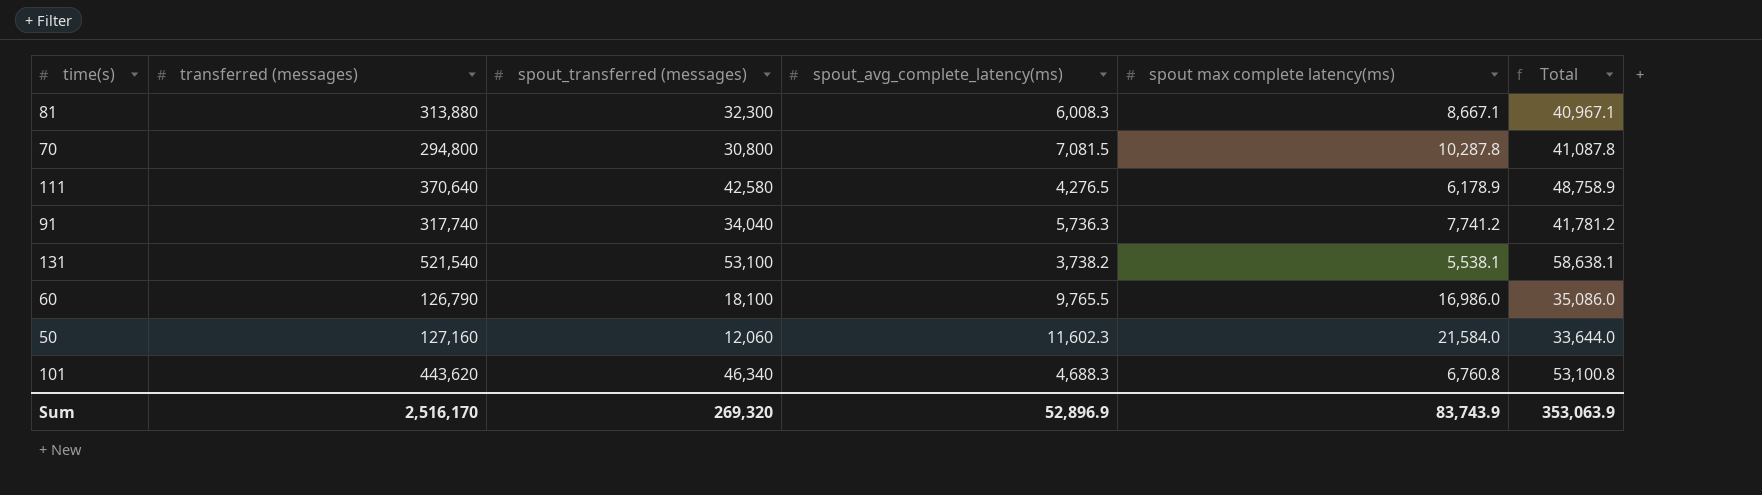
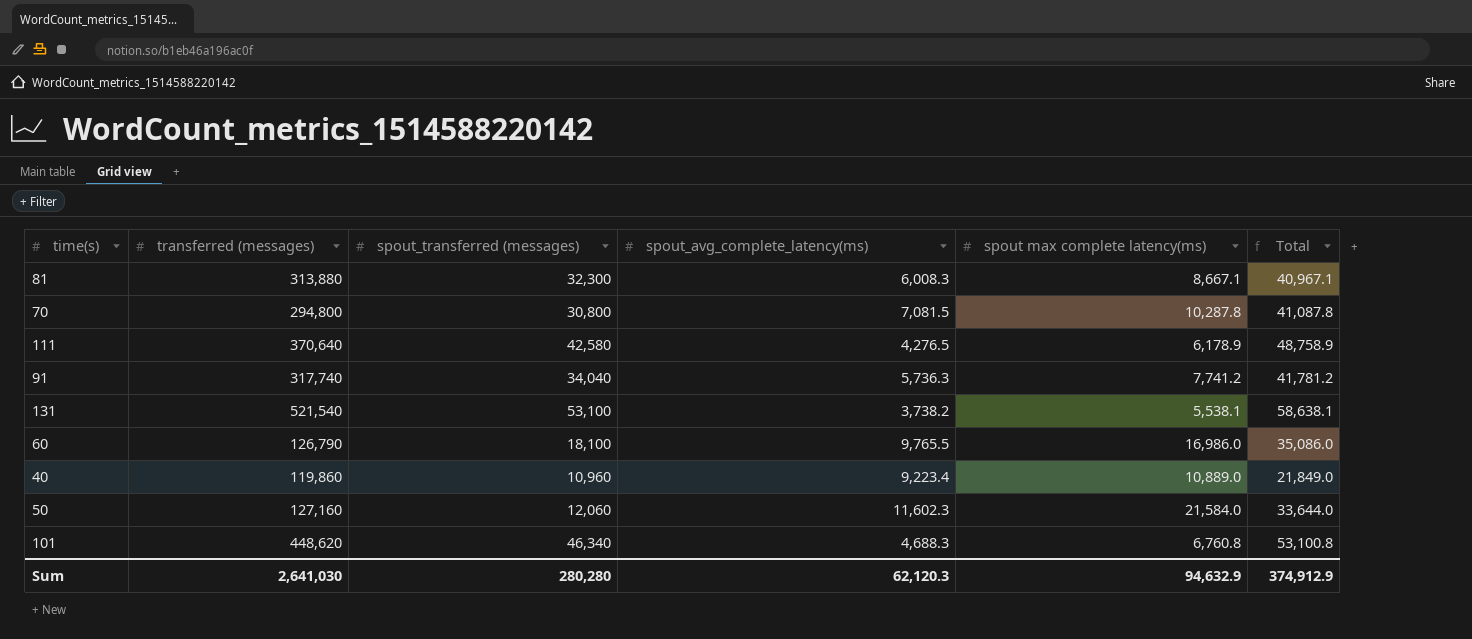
row 40: none -> 119,860 | 10,960 | 9,223.4 | 10,889.0 | 21,849.0
101 | transferred (messages): 443,620 -> 448,620
Sum | transferred (messages): 2,516,170 -> 2,641,030
Sum | spout_transferred (messages): 269,320 -> 280,280
Sum | spout_avg_complete_latency(ms): 52,896.9 -> 62,120.3
Sum | spout max complete latency(ms): 83,743.9 -> 94,632.9
Sum | Total: 353,063.9 -> 374,912.9

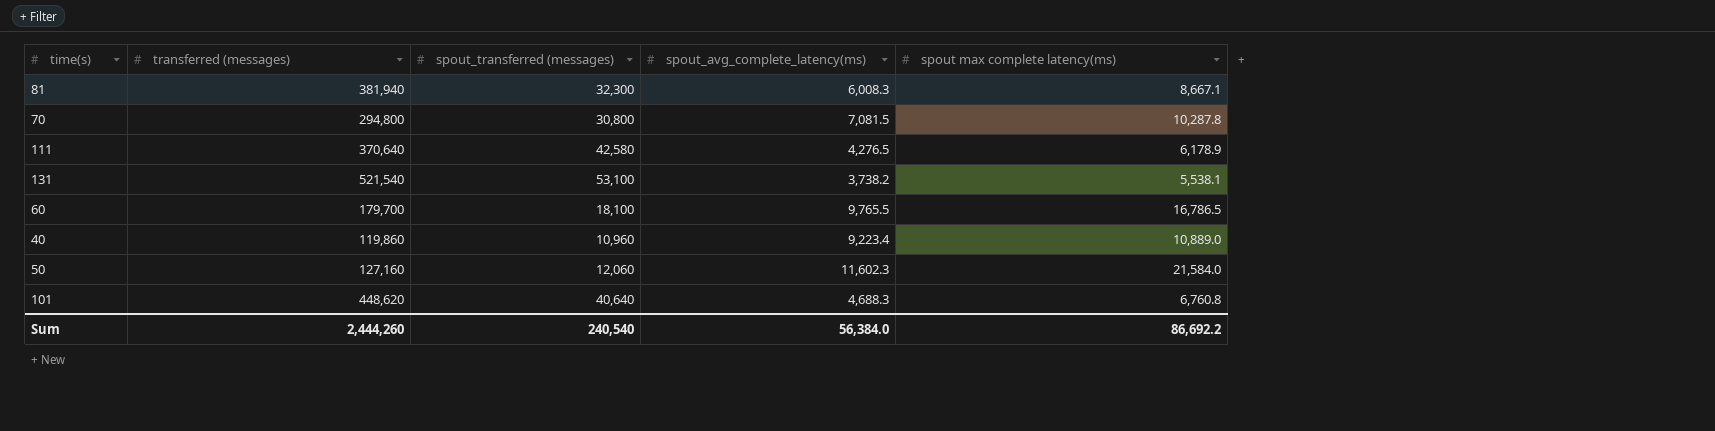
column Total | formula: [spout_transferred (messages)] + [spout max complete latency(ms)] -> none
row 91: 317,740 | 34,040 | 5,736.3 | 7,741.2 | 41,781.2 -> none
81 | transferred (messages): 313,880 -> 381,940
60 | transferred (messages): 126,790 -> 179,700
60 | spout max complete latency(ms): 16,986.0 -> 16,786.5
101 | spout_transferred (messages): 46,340 -> 40,640
Sum | transferred (messages): 2,641,030 -> 2,444,260
Sum | spout_transferred (messages): 280,280 -> 240,540
Sum | spout_avg_complete_latency(ms): 62,120.3 -> 56,384.0
Sum | spout max complete latency(ms): 94,632.9 -> 86,692.2

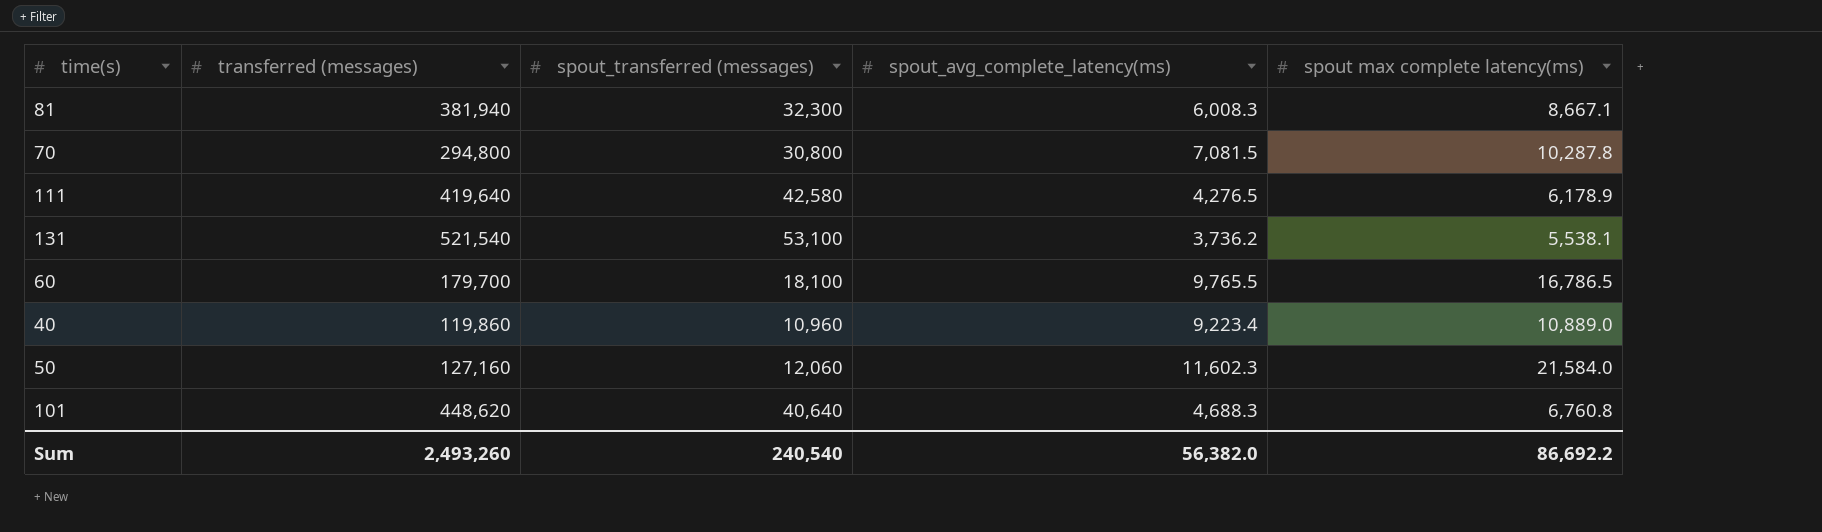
111 | transferred (messages): 370,640 -> 419,640
131 | spout_avg_complete_latency(ms): 3,738.2 -> 3,736.2
Sum | transferred (messages): 2,444,260 -> 2,493,260
Sum | spout_avg_complete_latency(ms): 56,384.0 -> 56,382.0

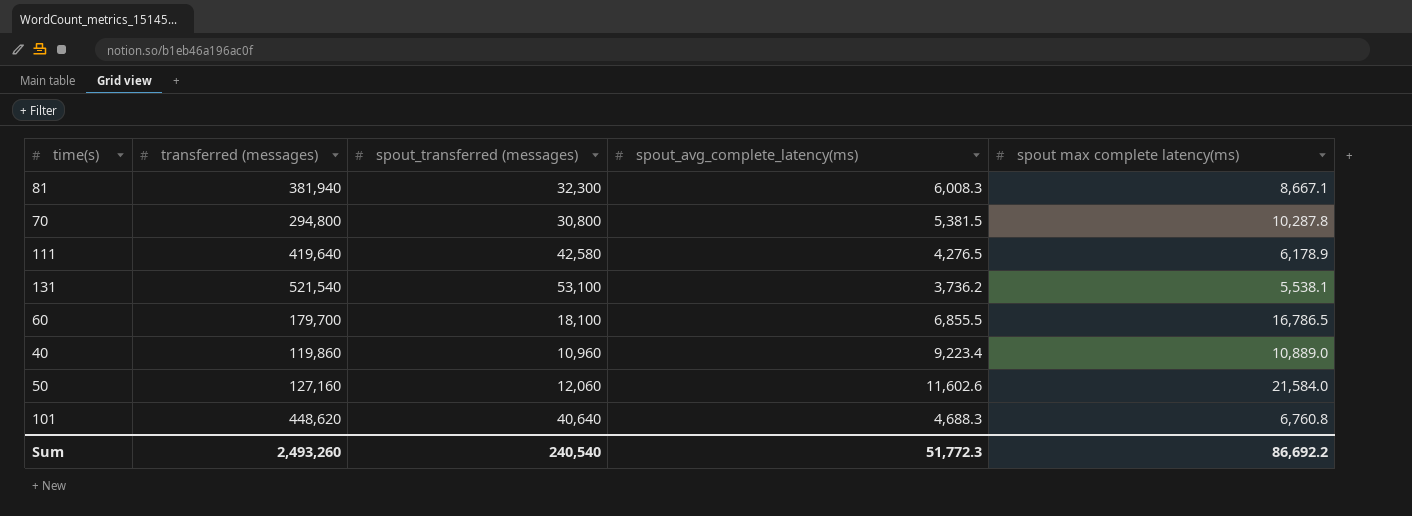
70 | spout_avg_complete_latency(ms): 7,081.5 -> 5,381.5
60 | spout_avg_complete_latency(ms): 9,765.5 -> 6,855.5
50 | spout_avg_complete_latency(ms): 11,602.3 -> 11,602.6
Sum | spout_avg_complete_latency(ms): 56,382.0 -> 51,772.3

